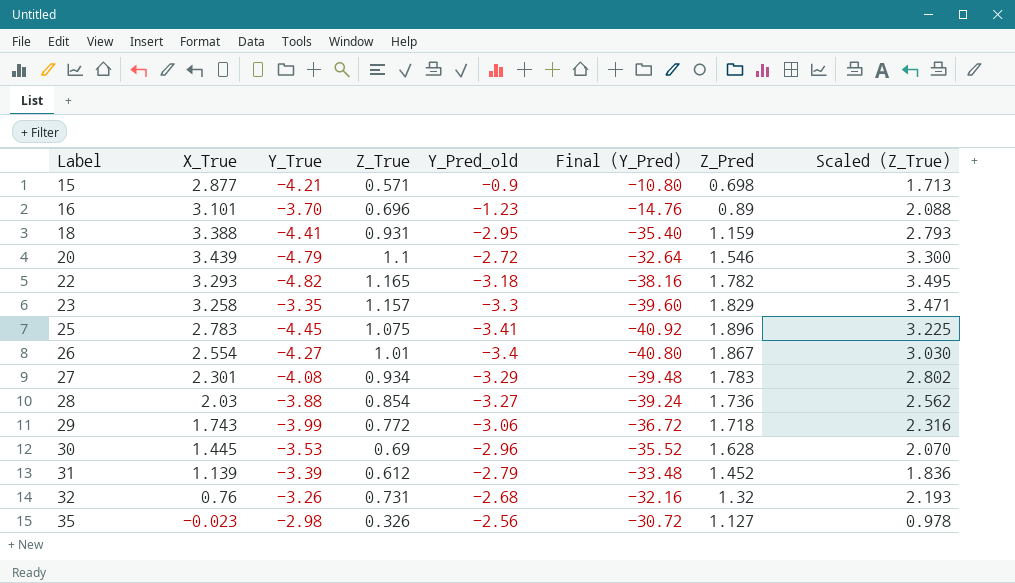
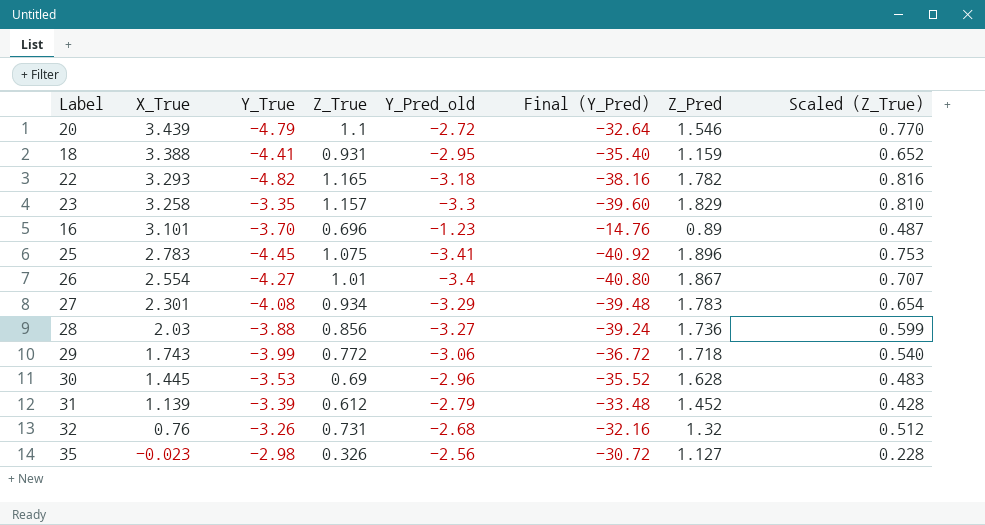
row order: Label ascending -> X_True descending
column Scaled (Z_True) | formula: [Z_True] * 3 -> [Z_True] * 0.7
row 15: 2.877 | -4.21 | 0.571 | -0.9 | -10.80 | 0.698 | 1.713 -> none
28 | Z_True: 0.854 -> 0.856

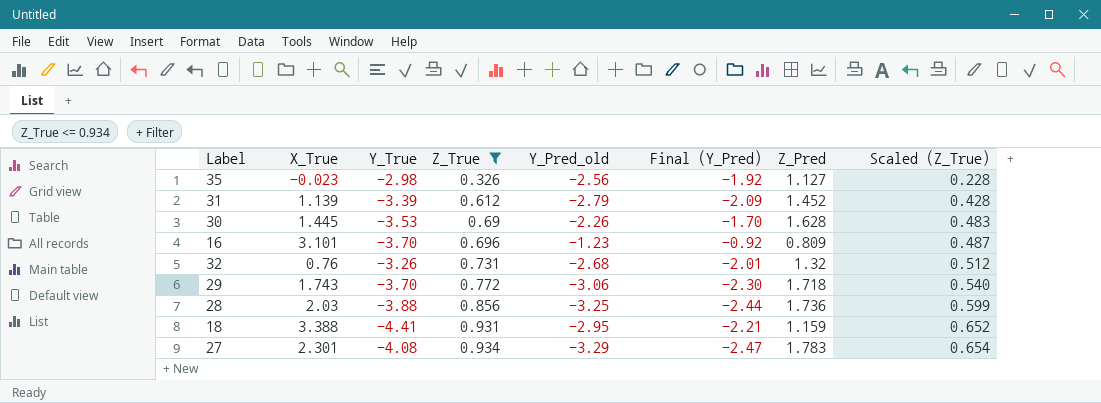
filter: none -> Z_True <= 0.934
row order: X_True descending -> Z_True ascending
column Final (Y_Pred) | formula: [Y_Pred_old] * 12 -> [Y_Pred_old] * 0.75
30 | Y_Pred_old: -2.96 -> -2.26
16 | Z_Pred: 0.89 -> 0.809
29 | Y_True: -3.99 -> -3.70
28 | Y_Pred_old: -3.27 -> -3.25

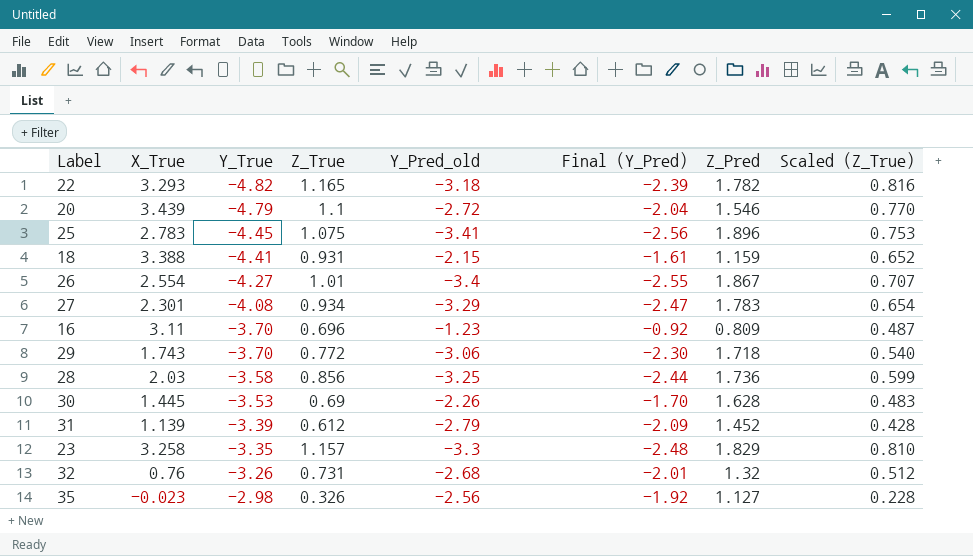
filter: Z_True <= 0.934 -> none
row order: Z_True ascending -> Y_True ascending
18 | Y_Pred_old: -2.95 -> -2.15
18 | Final (Y_Pred): -2.21 -> -1.61
16 | X_True: 3.101 -> 3.11
28 | Y_True: -3.88 -> -3.58

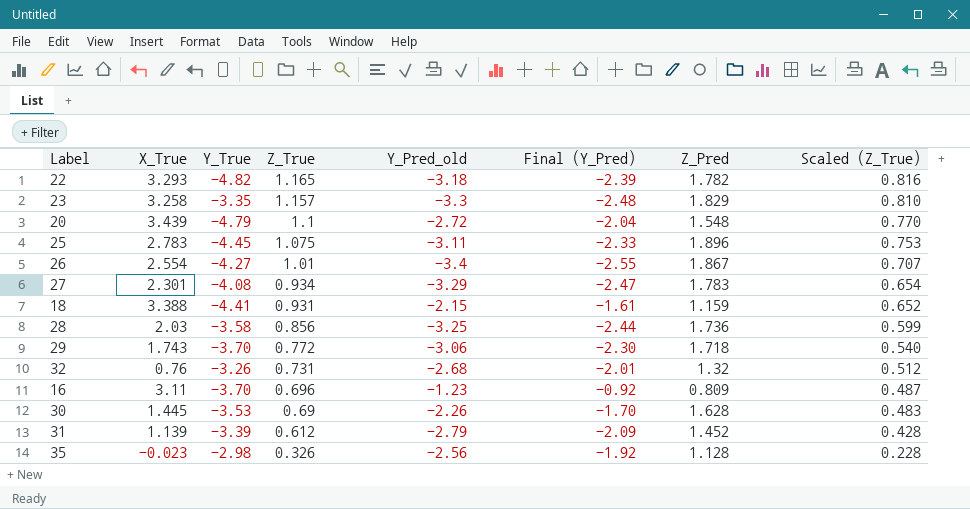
row order: Y_True ascending -> Z_True descending
20 | Z_Pred: 1.546 -> 1.548
25 | Y_Pred_old: -3.41 -> -3.11
25 | Final (Y_Pred): -2.56 -> -2.33
35 | Z_Pred: 1.127 -> 1.128

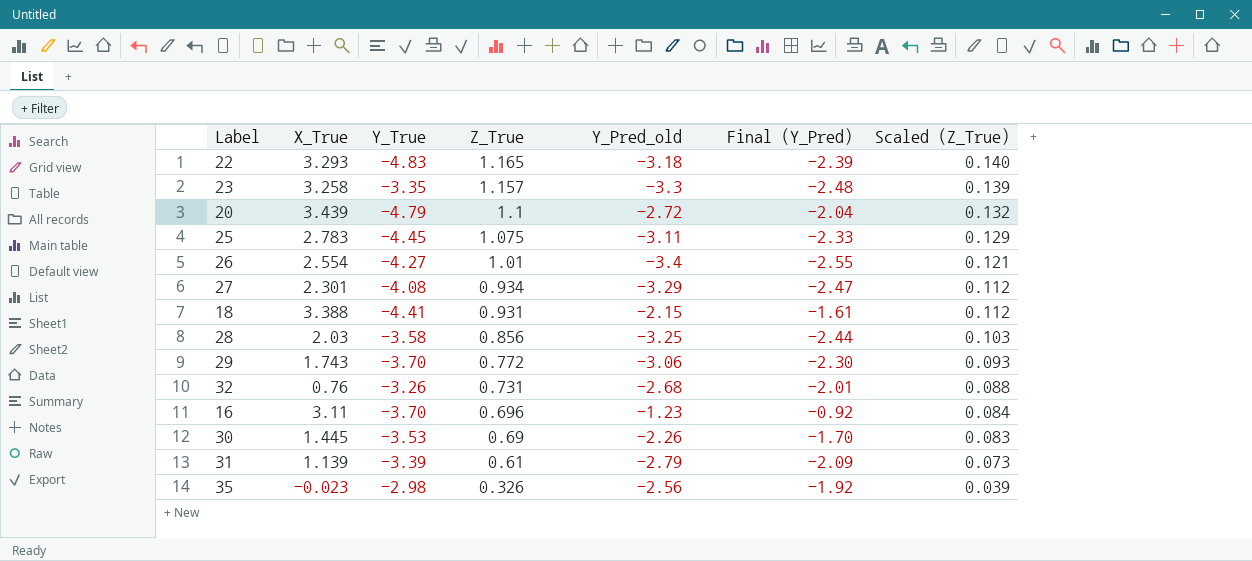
column Z_Pred | position: 7 -> none
column Scaled (Z_True) | formula: [Z_True] * 0.7 -> [Z_True] * 0.12
22 | Y_True: -4.82 -> -4.83
31 | Z_True: 0.612 -> 0.61

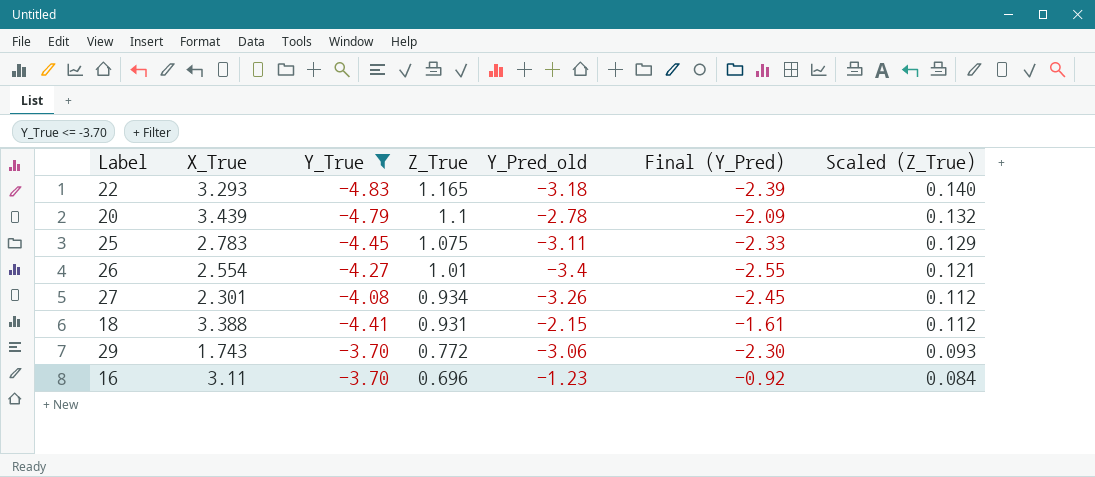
filter: none -> Y_True <= -3.70
20 | Y_Pred_old: -2.72 -> -2.78
20 | Final (Y_Pred): -2.04 -> -2.09
27 | Y_Pred_old: -3.29 -> -3.26
27 | Final (Y_Pred): -2.47 -> -2.45

